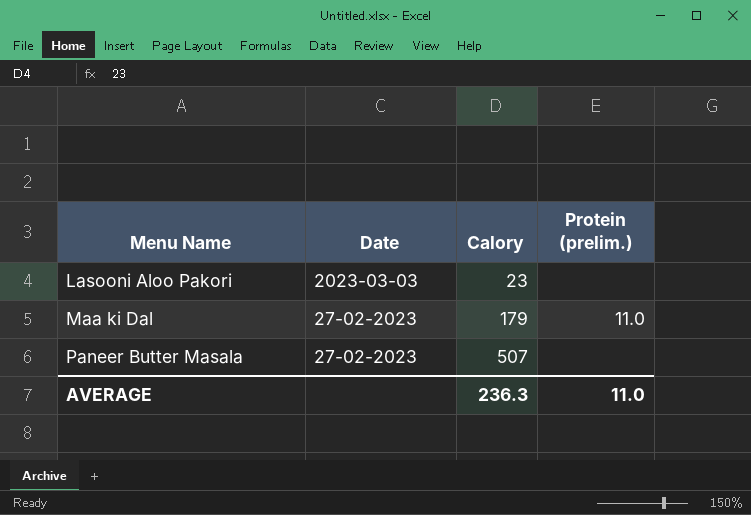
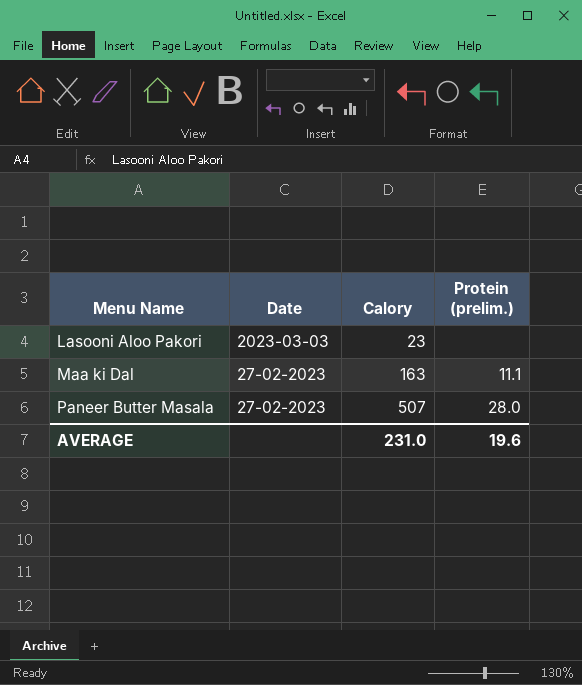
Maa ki Dal | Calory: 179 -> 163
Maa ki Dal | Protein (prelim.): 11.0 -> 11.1
Paneer Butter Masala | Protein (prelim.): none -> 28.0
AVERAGE | Calory: 236.3 -> 231.0
AVERAGE | Protein (prelim.): 11.0 -> 19.6

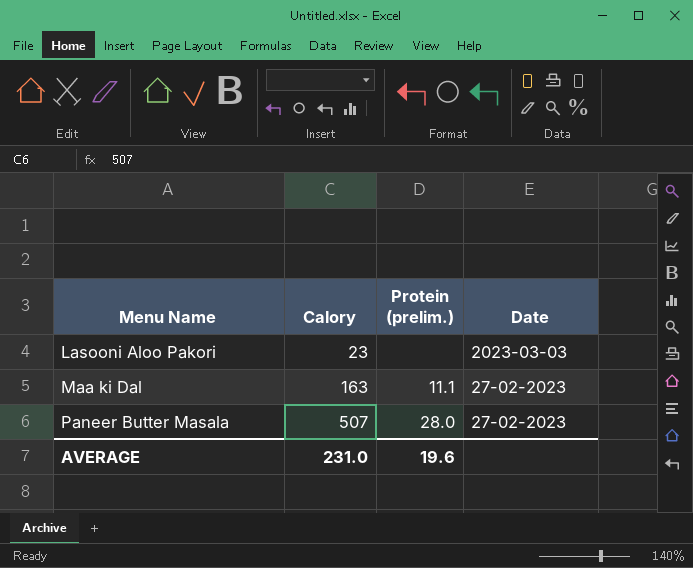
column Date | position: 2 -> 4

